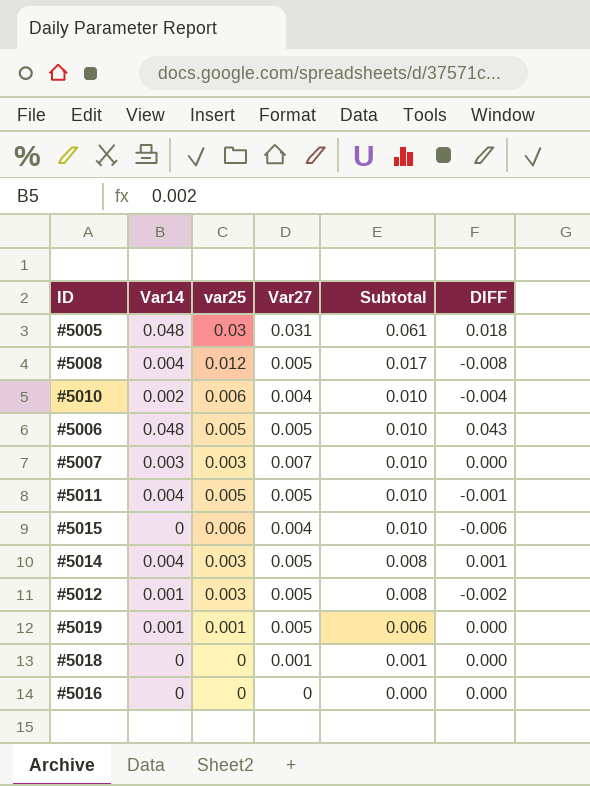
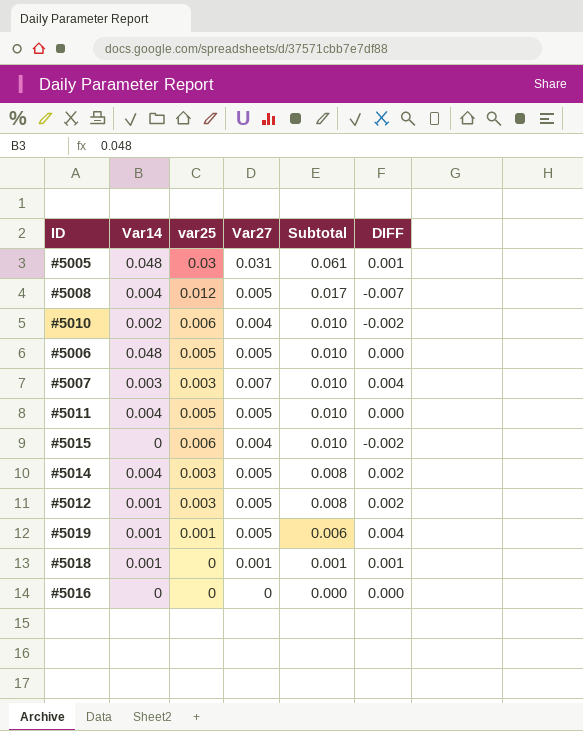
column DIFF | formula: [Var14] - [var25] -> [Var27] - [var25]
#5018 | Var14: 0 -> 0.001

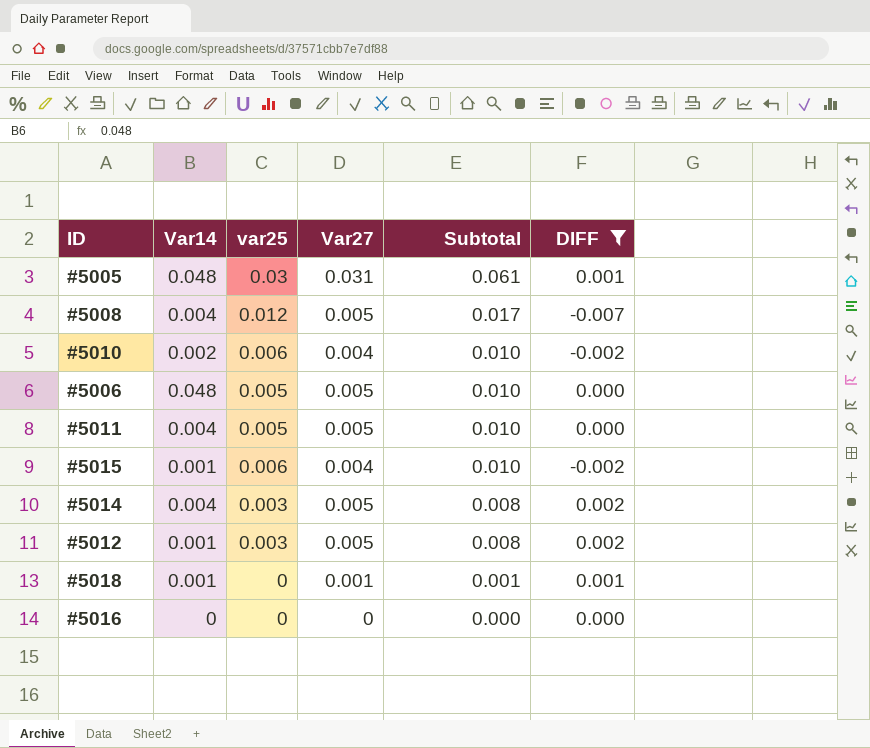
filter: none -> DIFF != 0.004
#5015 | Var14: 0 -> 0.001

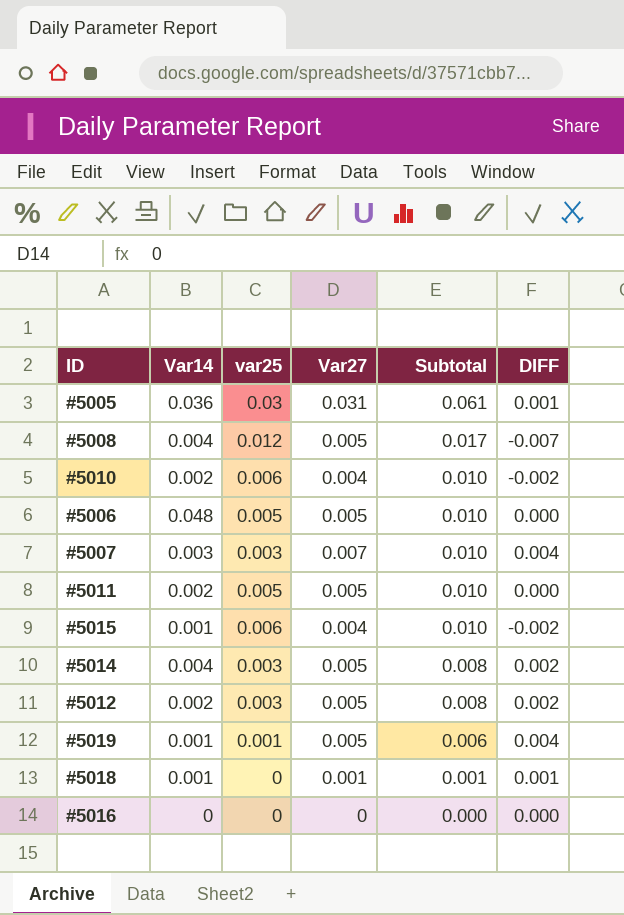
filter: DIFF != 0.004 -> none
#5005 | Var14: 0.048 -> 0.036
#5011 | Var14: 0.004 -> 0.002
#5012 | Var14: 0.001 -> 0.002

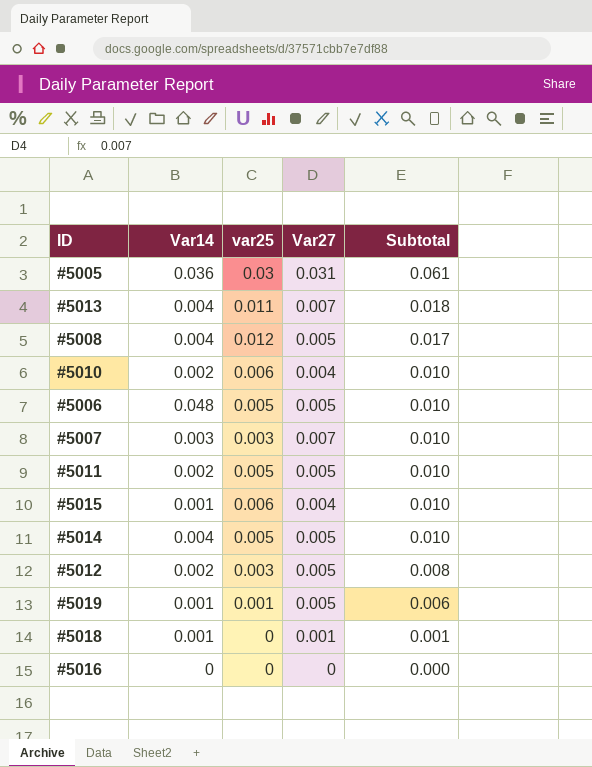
column DIFF | formula: [Var27] - [var25] -> none
row #5013: none -> 0.004 | 0.011 | 0.007 | 0.018
#5014 | var25: 0.003 -> 0.005
#5014 | Subtotal: 0.008 -> 0.010

